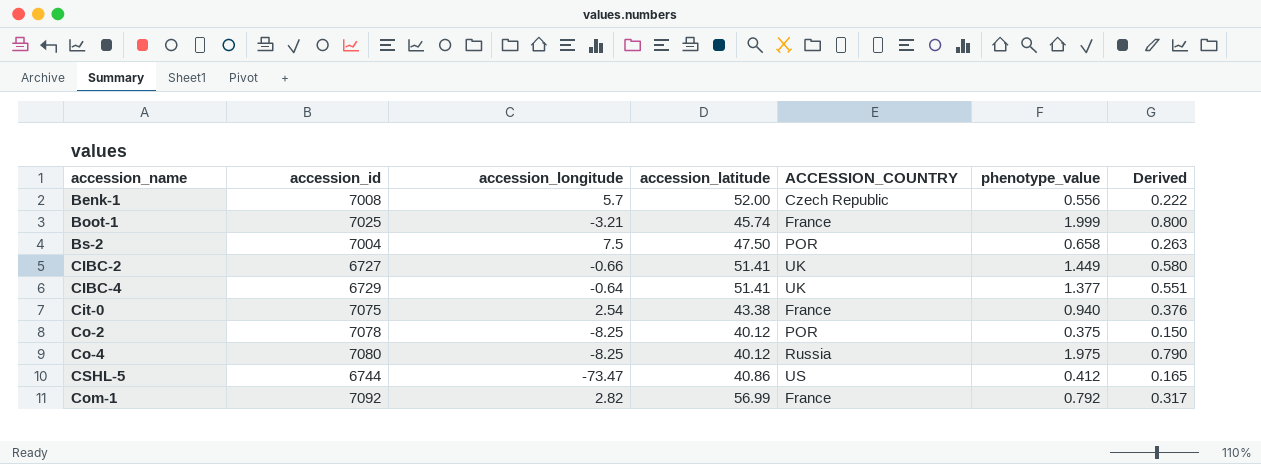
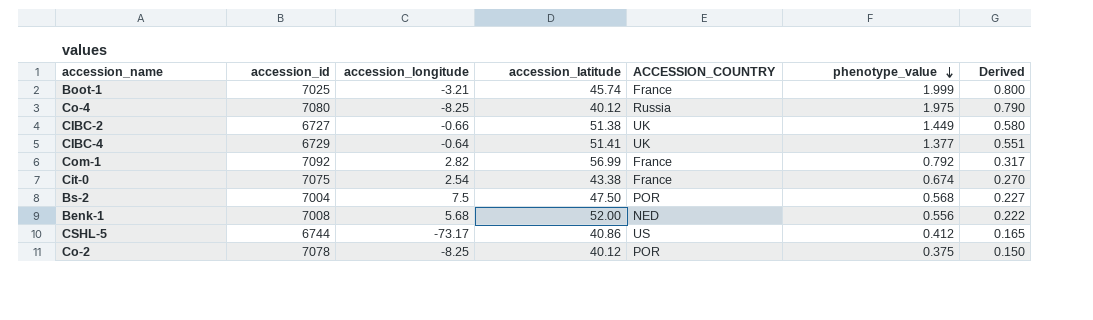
row order: none -> phenotype_value descending
CIBC-2 | accession_latitude: 51.41 -> 51.38
Cit-0 | phenotype_value: 0.940 -> 0.674
Cit-0 | Derived: 0.376 -> 0.270
Bs-2 | phenotype_value: 0.658 -> 0.568
Bs-2 | Derived: 0.263 -> 0.227
Benk-1 | accession_longitude: 5.7 -> 5.68
Benk-1 | ACCESSION_COUNTRY: Czech Republic -> NED
CSHL-5 | accession_longitude: -73.47 -> -73.17

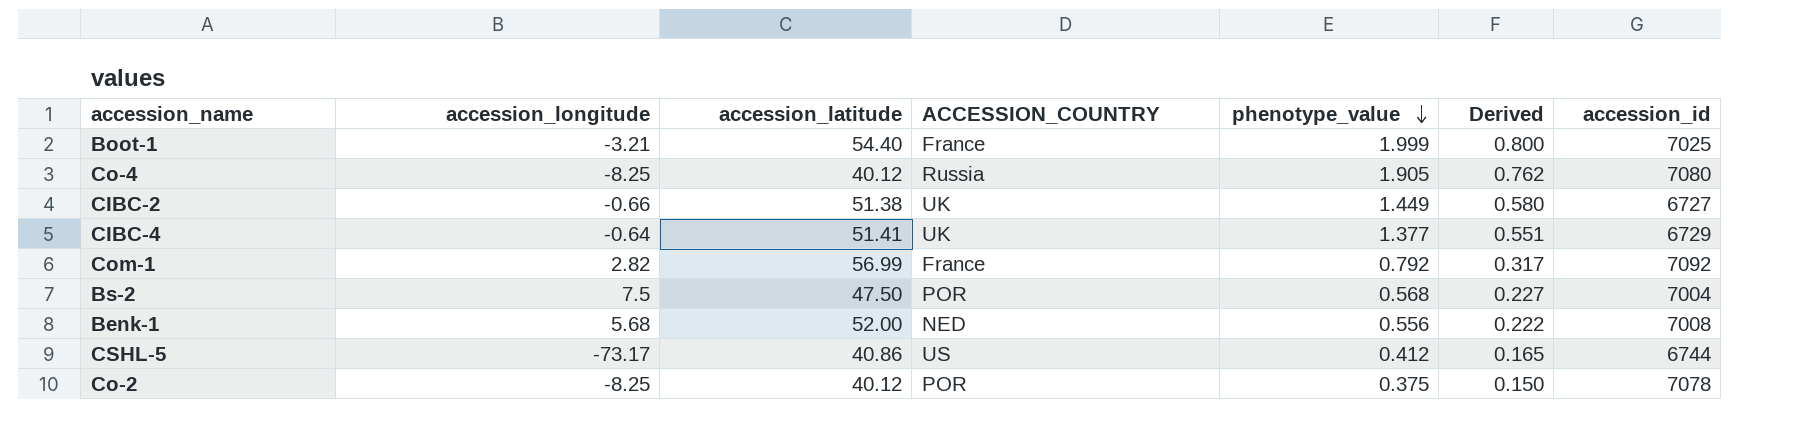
column accession_id | position: 2 -> 7
row Cit-0: 7075 | 2.54 | 43.38 | France | 0.674 | 0.270 -> none
Boot-1 | accession_latitude: 45.74 -> 54.40
Co-4 | phenotype_value: 1.975 -> 1.905
Co-4 | Derived: 0.790 -> 0.762

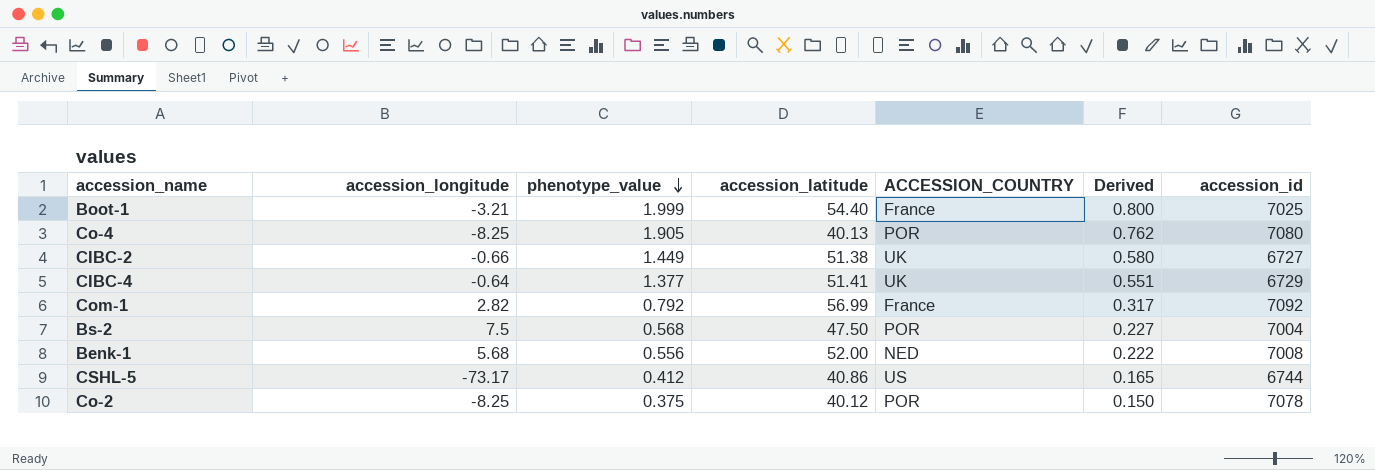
column phenotype_value | position: 5 -> 3
Co-4 | accession_latitude: 40.12 -> 40.13
Co-4 | ACCESSION_COUNTRY: Russia -> POR

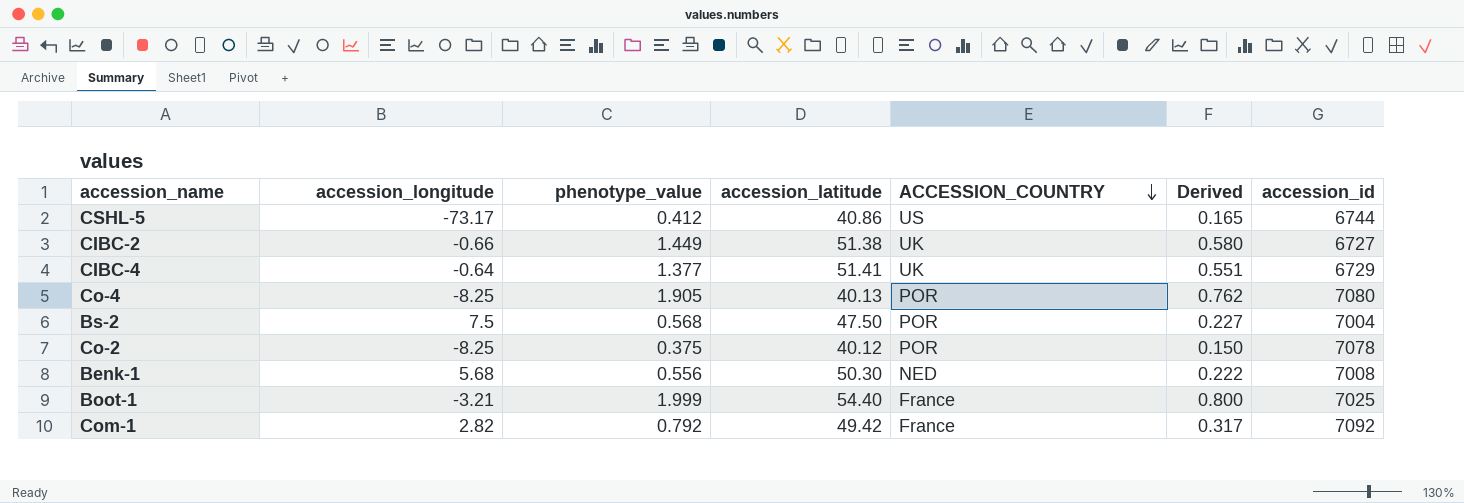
row order: phenotype_value descending -> ACCESSION_COUNTRY descending
Benk-1 | accession_latitude: 52.00 -> 50.30
Com-1 | accession_latitude: 56.99 -> 49.42

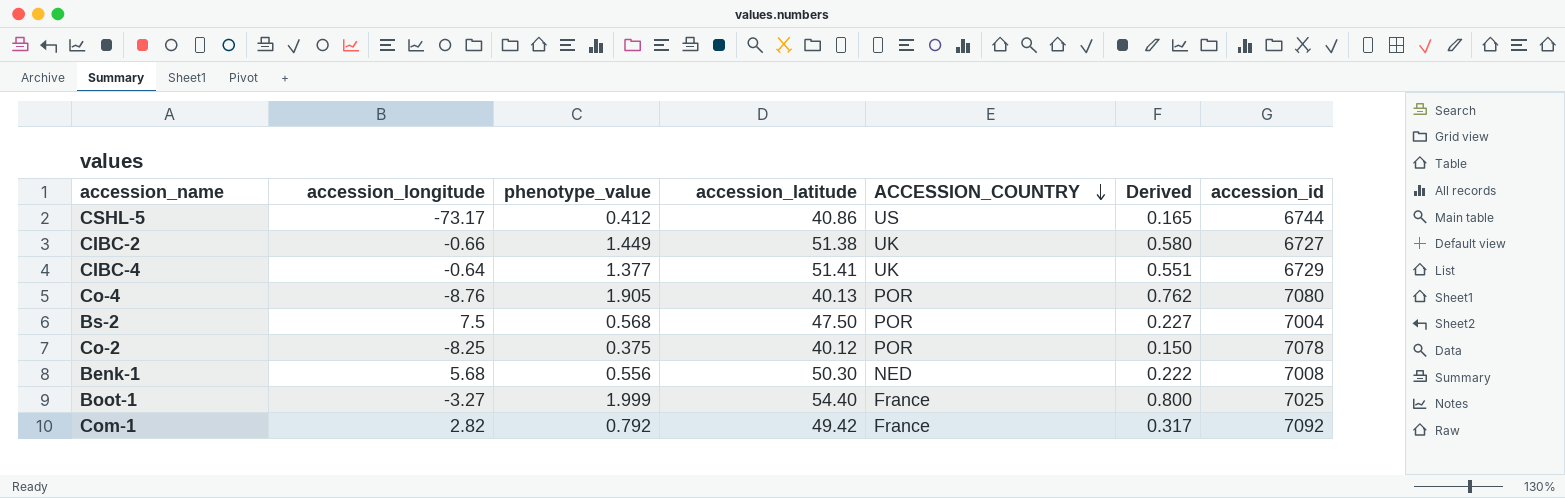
Co-4 | accession_longitude: -8.25 -> -8.76
Boot-1 | accession_longitude: -3.21 -> -3.27

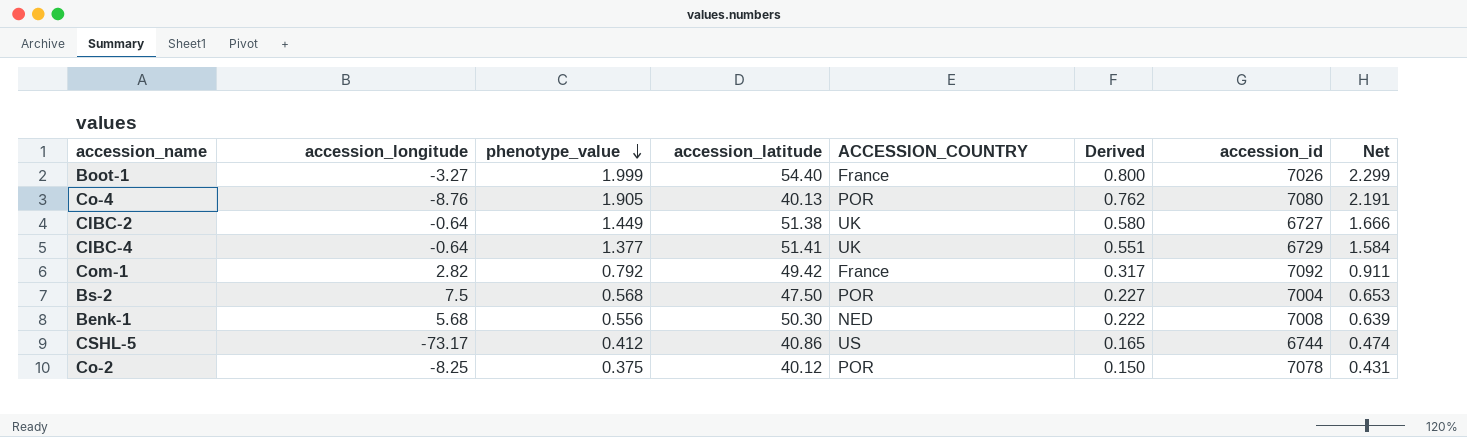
row order: ACCESSION_COUNTRY descending -> phenotype_value descending
column Net | formula: none -> [phenotype_value] * 1.15
Boot-1 | accession_id: 7025 -> 7026
CIBC-2 | accession_longitude: -0.66 -> -0.64

